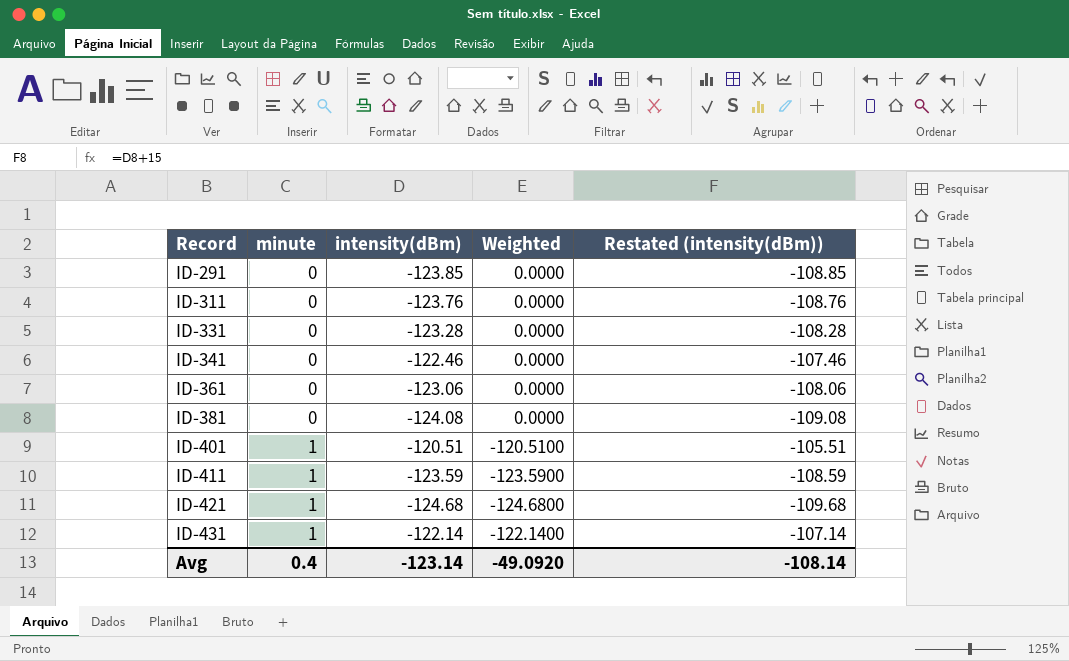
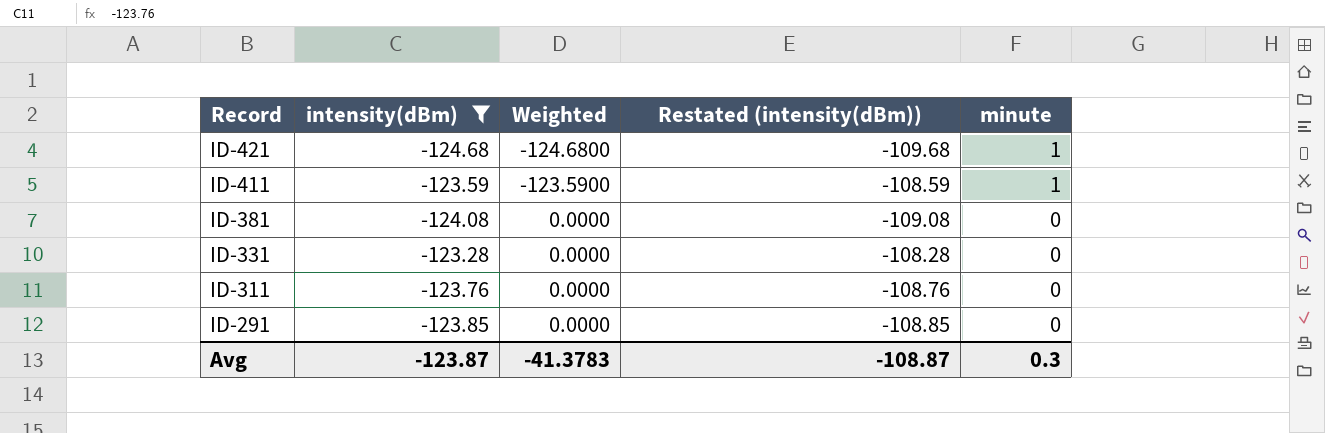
filter: none -> intensity(dBm) <= -123.28
row order: Record ascending -> Record descending
column minute | position: 2 -> 5
Avg | intensity(dBm): -123.14 -> -123.87
Avg | Weighted: -49.0920 -> -41.3783
Avg | Restated (intensity(dBm)): -108.14 -> -108.87
Avg | minute: 0.4 -> 0.3

